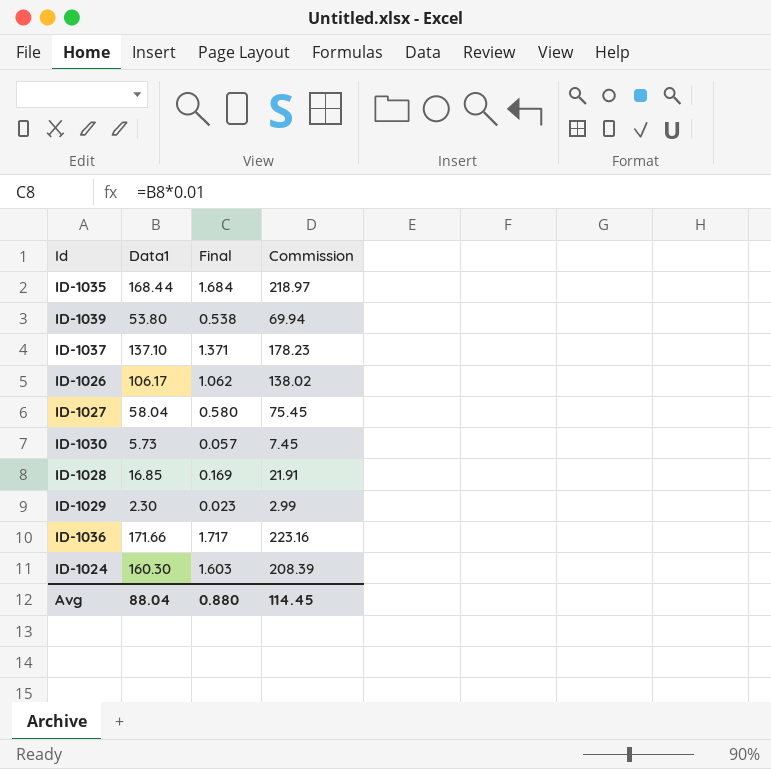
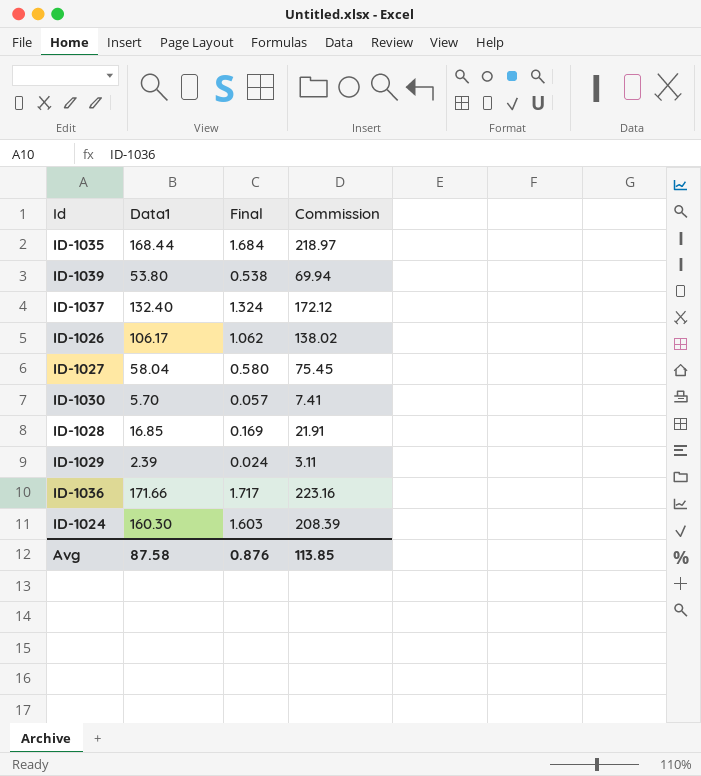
ID-1037 | Data1: 137.10 -> 132.40
ID-1037 | Final: 1.371 -> 1.324
ID-1037 | Commission: 178.23 -> 172.12
ID-1030 | Data1: 5.73 -> 5.70
ID-1030 | Commission: 7.45 -> 7.41
ID-1029 | Data1: 2.30 -> 2.39
ID-1029 | Final: 0.023 -> 0.024
ID-1029 | Commission: 2.99 -> 3.11
Avg | Data1: 88.04 -> 87.58
Avg | Final: 0.880 -> 0.876
Avg | Commission: 114.45 -> 113.85

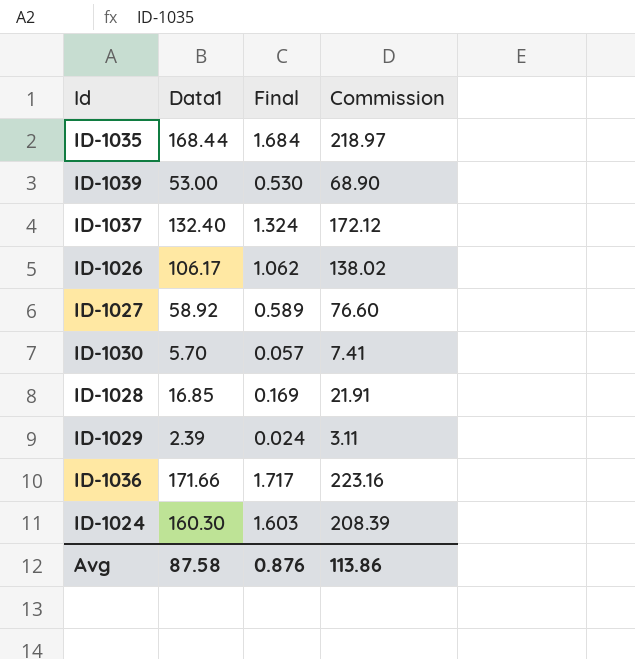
ID-1039 | Data1: 53.80 -> 53.00
ID-1039 | Final: 0.538 -> 0.530
ID-1039 | Commission: 69.94 -> 68.90
ID-1027 | Data1: 58.04 -> 58.92
ID-1027 | Final: 0.580 -> 0.589
ID-1027 | Commission: 75.45 -> 76.60
Avg | Commission: 113.85 -> 113.86

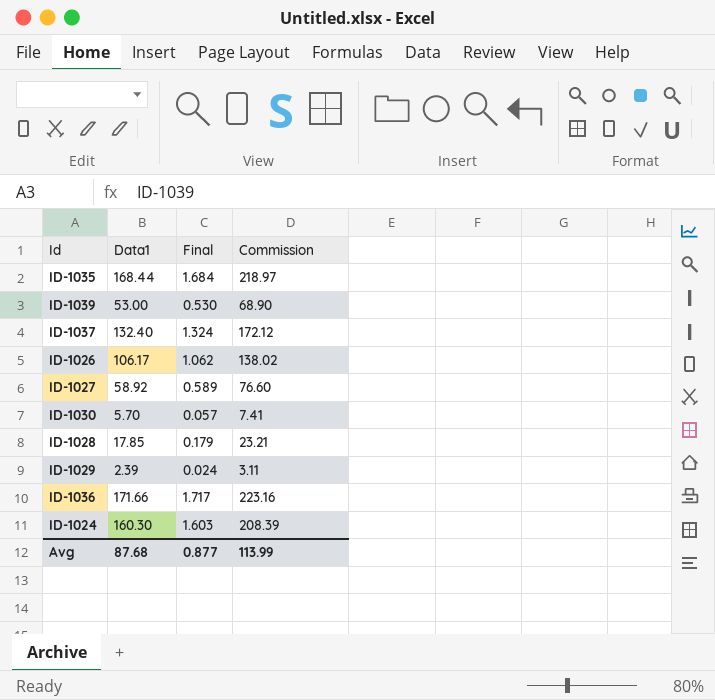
ID-1028 | Data1: 16.85 -> 17.85
ID-1028 | Final: 0.169 -> 0.179
ID-1028 | Commission: 21.91 -> 23.21
Avg | Data1: 87.58 -> 87.68
Avg | Final: 0.876 -> 0.877
Avg | Commission: 113.86 -> 113.99

